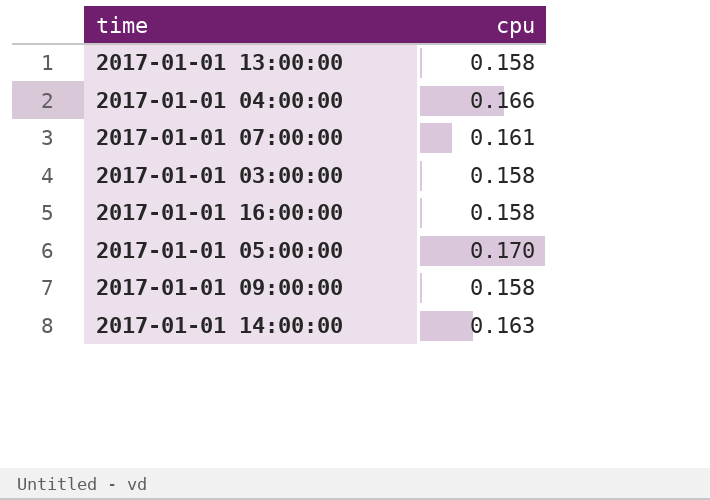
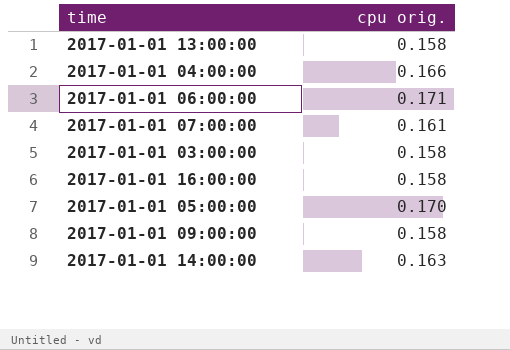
column name: cpu -> cpu orig.
row 2017-01-01 06:00:00: none -> 0.171

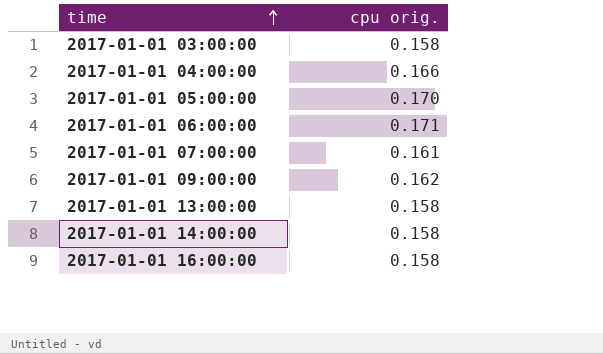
row order: none -> time ascending
2017-01-01 09:00:00 | cpu orig.: 0.158 -> 0.162
2017-01-01 14:00:00 | cpu orig.: 0.163 -> 0.158

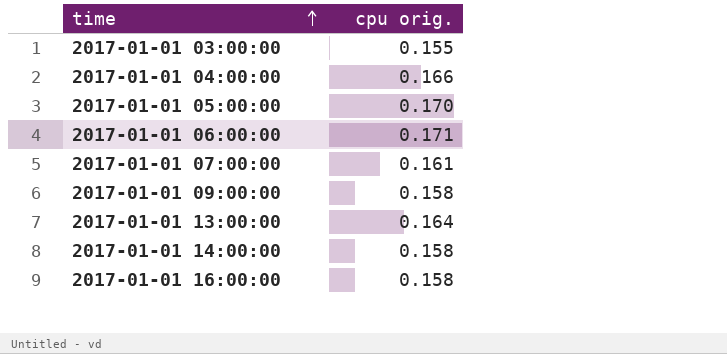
2017-01-01 03:00:00 | cpu orig.: 0.158 -> 0.155
2017-01-01 09:00:00 | cpu orig.: 0.162 -> 0.158
2017-01-01 13:00:00 | cpu orig.: 0.158 -> 0.164

